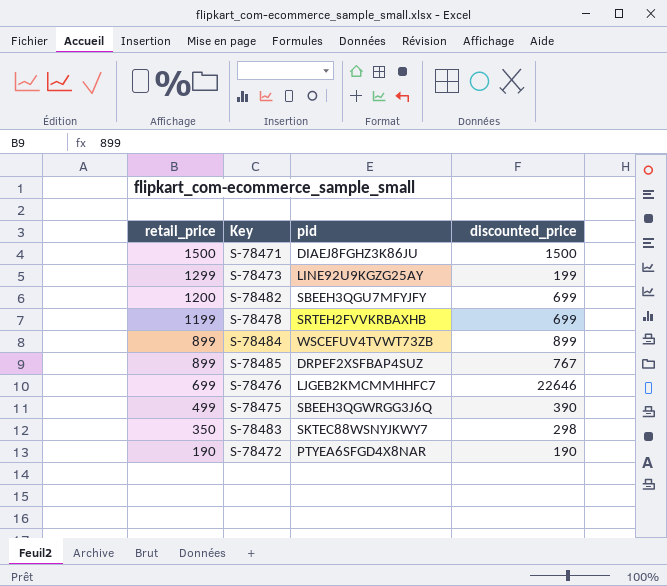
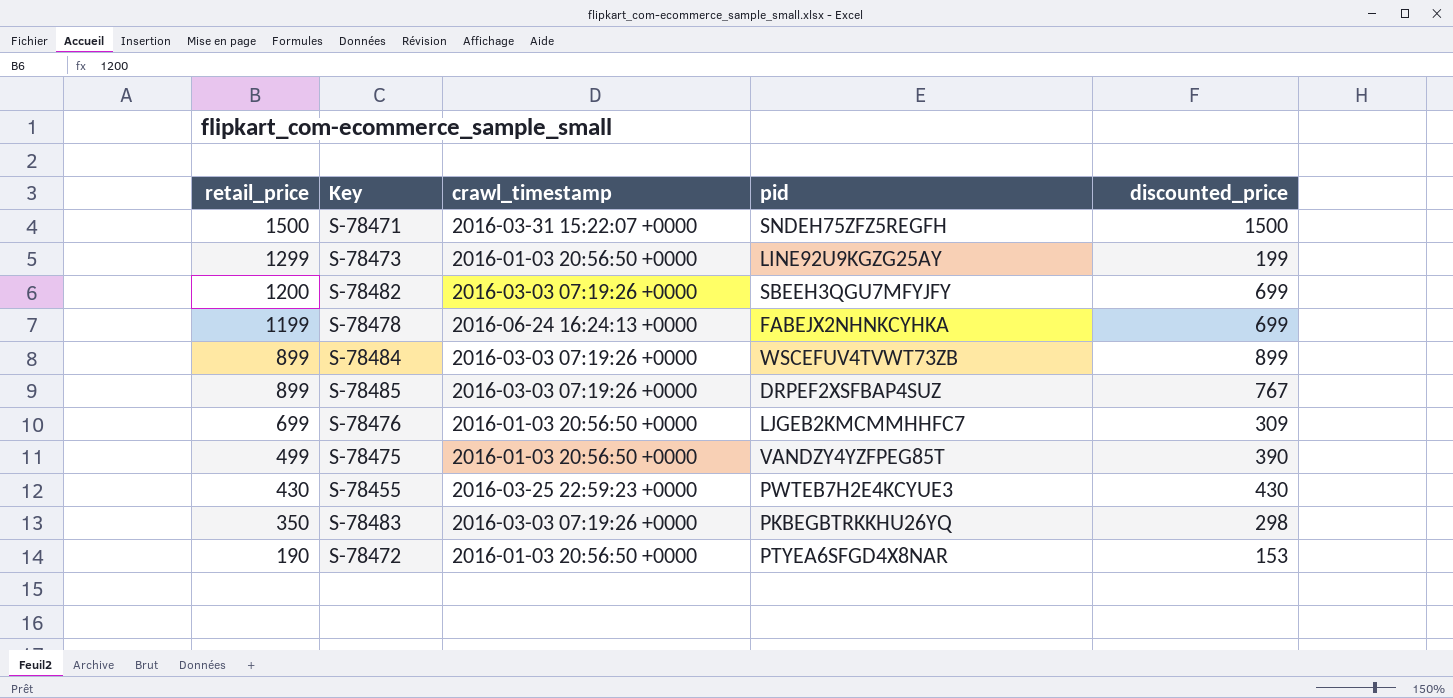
column crawl_timestamp | position: none -> 3
S-78471 | pid: DIAEJ8FGHZ3K86JU -> SNDEH75ZFZ5REGFH
S-78478 | pid: SRTEH2FVVKRBAXHB -> FABEJX2NHNKCYHKA
S-78476 | discounted_price: 22646 -> 309
S-78475 | pid: SBEEH3QGWRGG3J6Q -> VANDZY4YZFPEG85T
row S-78455: none -> 430 | 2016-03-25 22:59:23 +0000 | PWTEB7H2E4KCYUE3 | 430
S-78483 | pid: SKTEC88WSNYJKWY7 -> PKBEGBTRKKHU26YQ
S-78472 | discounted_price: 190 -> 153

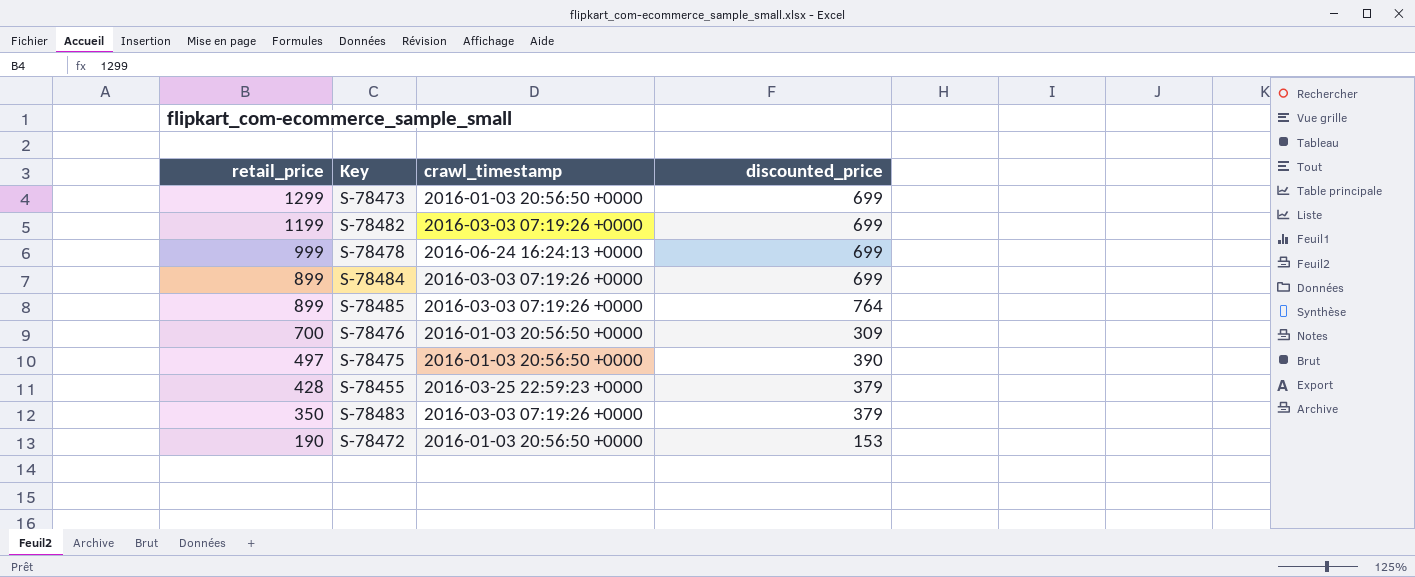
column pid | position: 4 -> none
row S-78471: 1500 | 2016-03-31 15:22:07 +0000 | SNDEH75ZFZ5REGFH | 1500 -> none
S-78473 | discounted_price: 199 -> 699
S-78482 | retail_price: 1200 -> 1199
S-78478 | retail_price: 1199 -> 999
S-78484 | discounted_price: 899 -> 699
S-78485 | discounted_price: 767 -> 764
S-78476 | retail_price: 699 -> 700
S-78475 | retail_price: 499 -> 497
S-78455 | retail_price: 430 -> 428
S-78455 | discounted_price: 430 -> 379
S-78483 | discounted_price: 298 -> 379

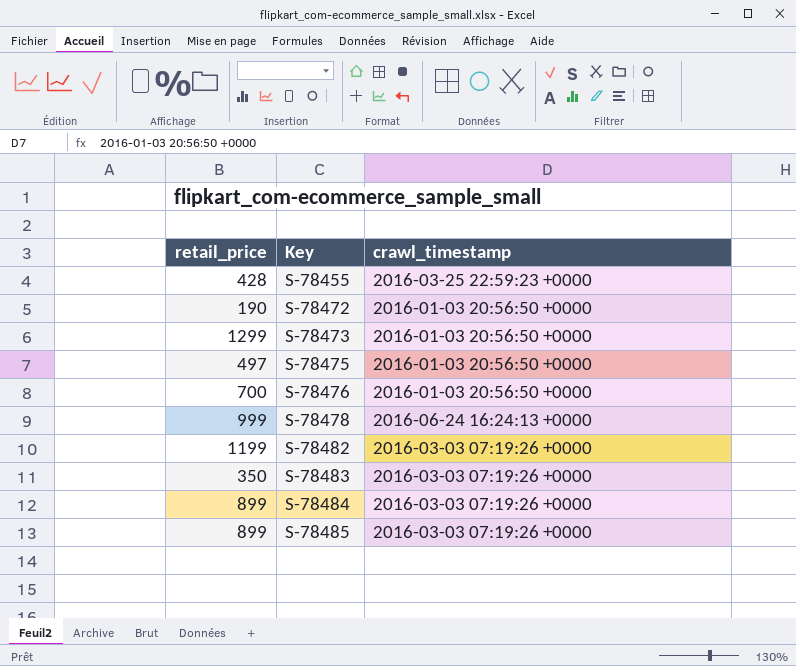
row order: retail_price descending -> Key ascending
column discounted_price | position: 4 -> none

